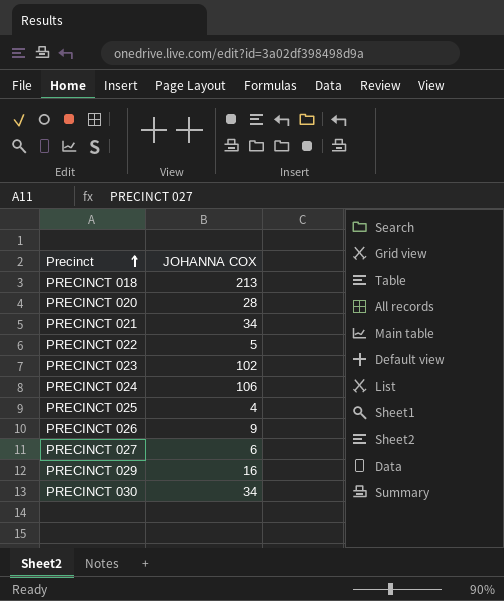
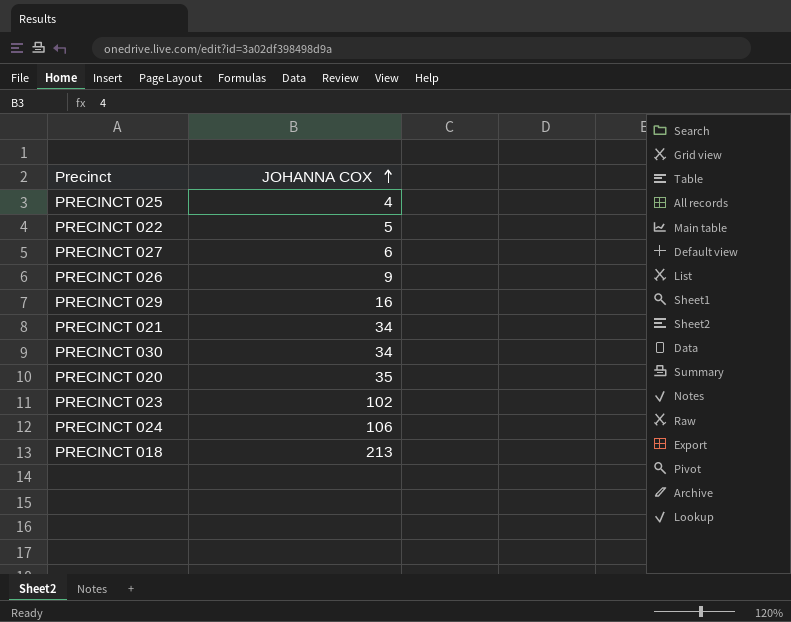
row order: Precinct ascending -> JOHANNA COX ascending
PRECINCT 020 | JOHANNA COX: 28 -> 35

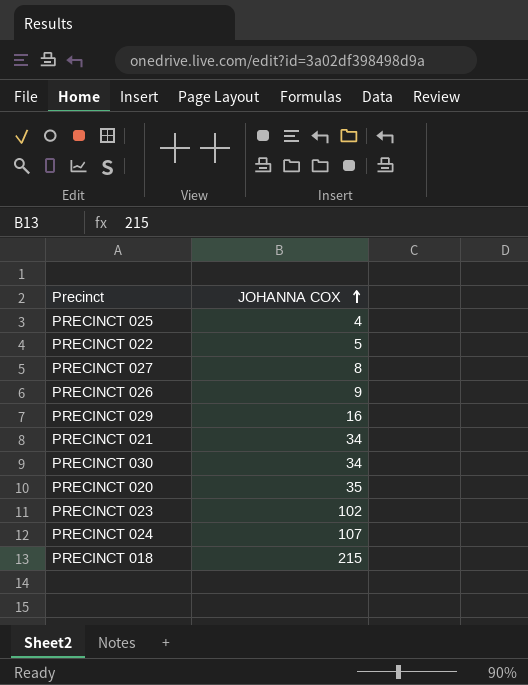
PRECINCT 027 | JOHANNA COX: 6 -> 8
PRECINCT 024 | JOHANNA COX: 106 -> 107
PRECINCT 018 | JOHANNA COX: 213 -> 215

